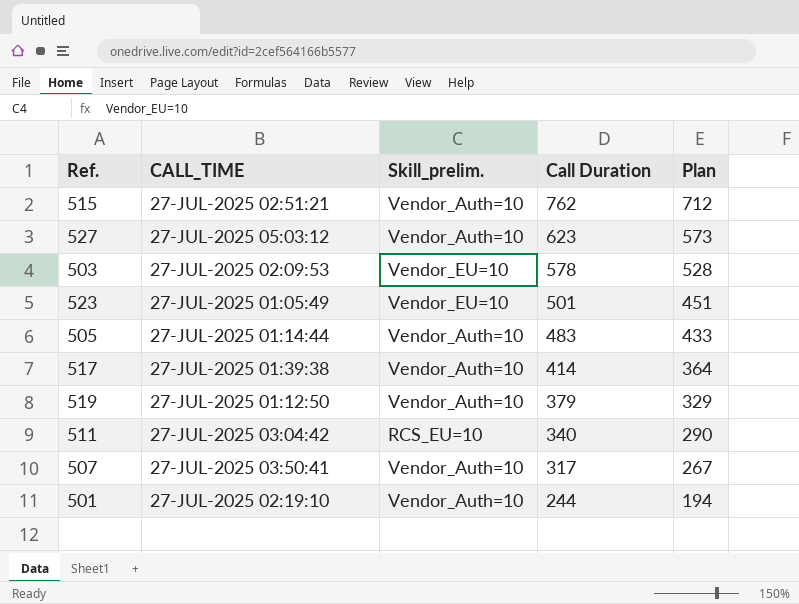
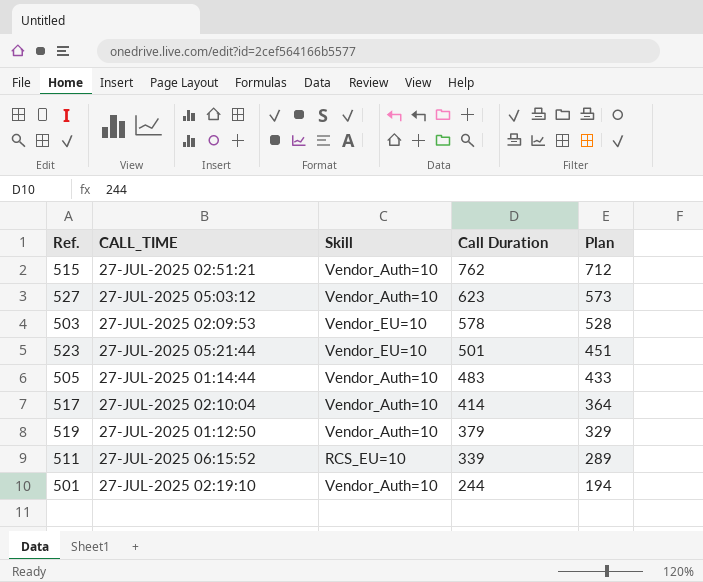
column name: Skill_prelim. -> Skill
row 507: 27-JUL-2025 03:50:41 | Vendor_Auth=10 | 317 | 267 -> none
523 | CALL_TIME: 27-JUL-2025 01:05:49 -> 27-JUL-2025 05:21:44
517 | CALL_TIME: 27-JUL-2025 01:39:38 -> 27-JUL-2025 02:10:04
511 | CALL_TIME: 27-JUL-2025 03:04:42 -> 27-JUL-2025 06:15:52
511 | Call Duration: 340 -> 339
511 | Plan: 290 -> 289

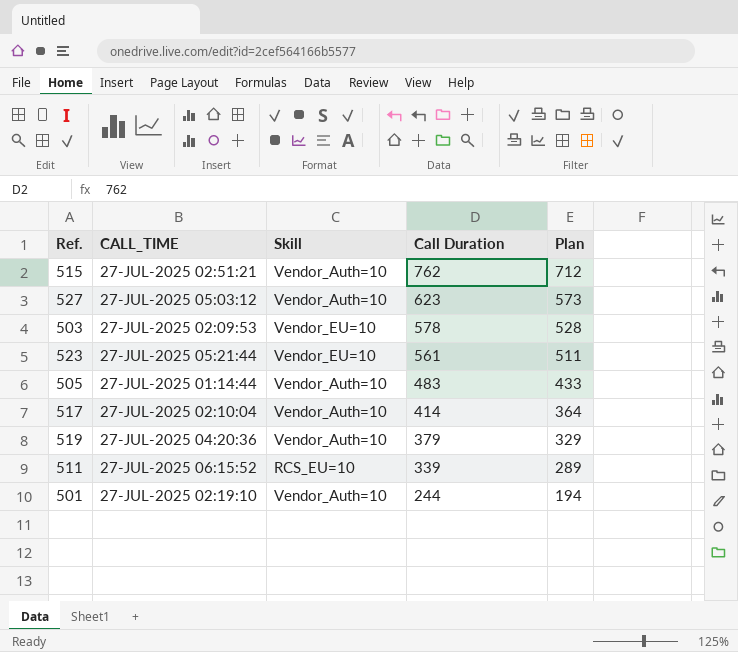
523 | Call Duration: 501 -> 561
523 | Plan: 451 -> 511
519 | CALL_TIME: 27-JUL-2025 01:12:50 -> 27-JUL-2025 04:20:36

